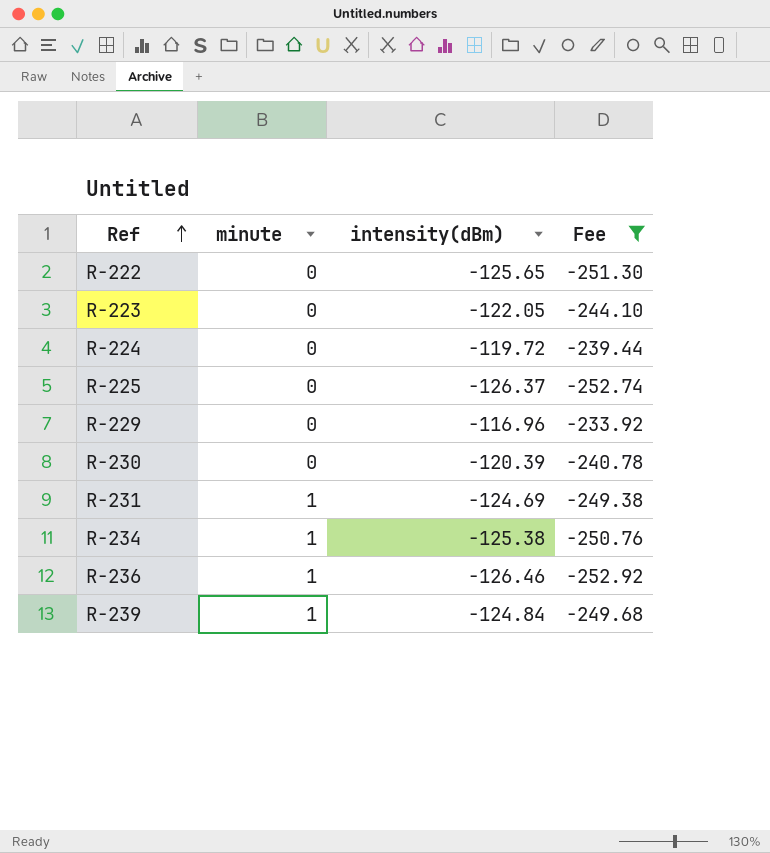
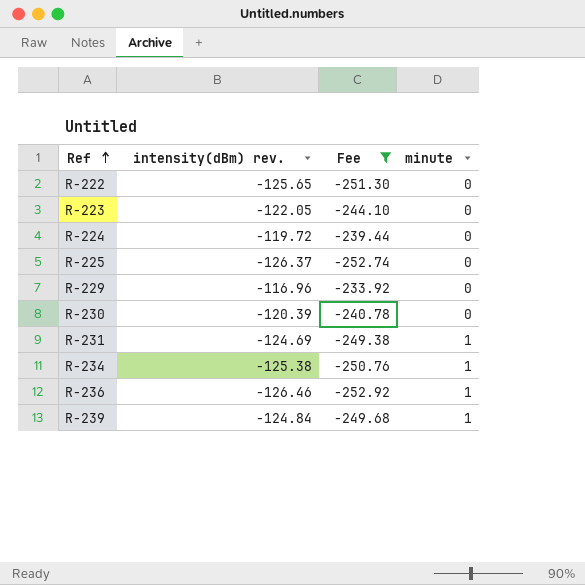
column name: intensity(dBm) -> intensity(dBm) rev.
column minute | position: 2 -> 4

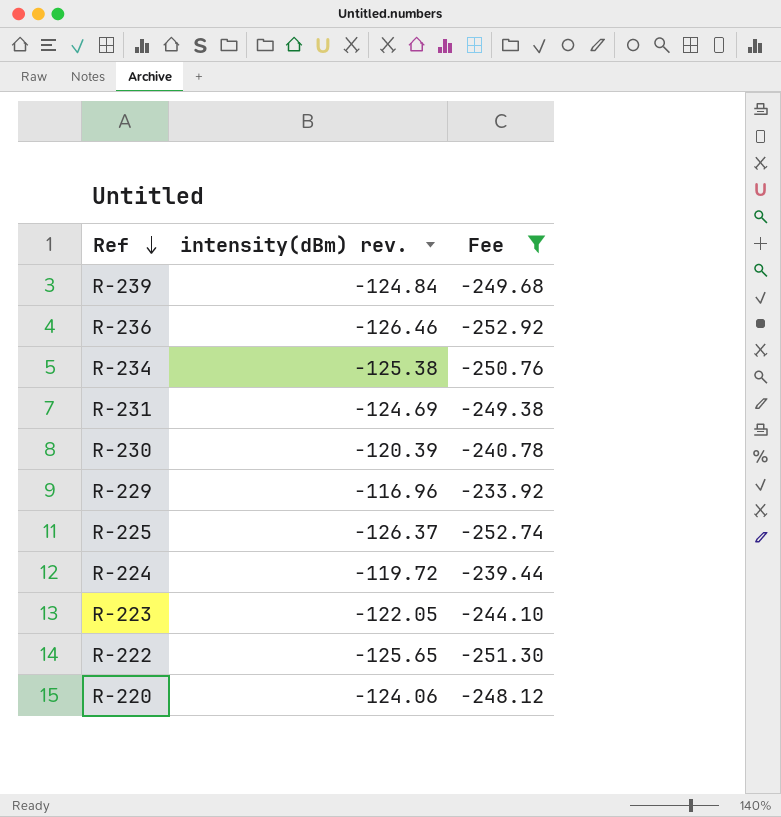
row order: Ref ascending -> Ref descending
column minute | position: 4 -> none
row R-220: none -> -124.06 | -248.12

